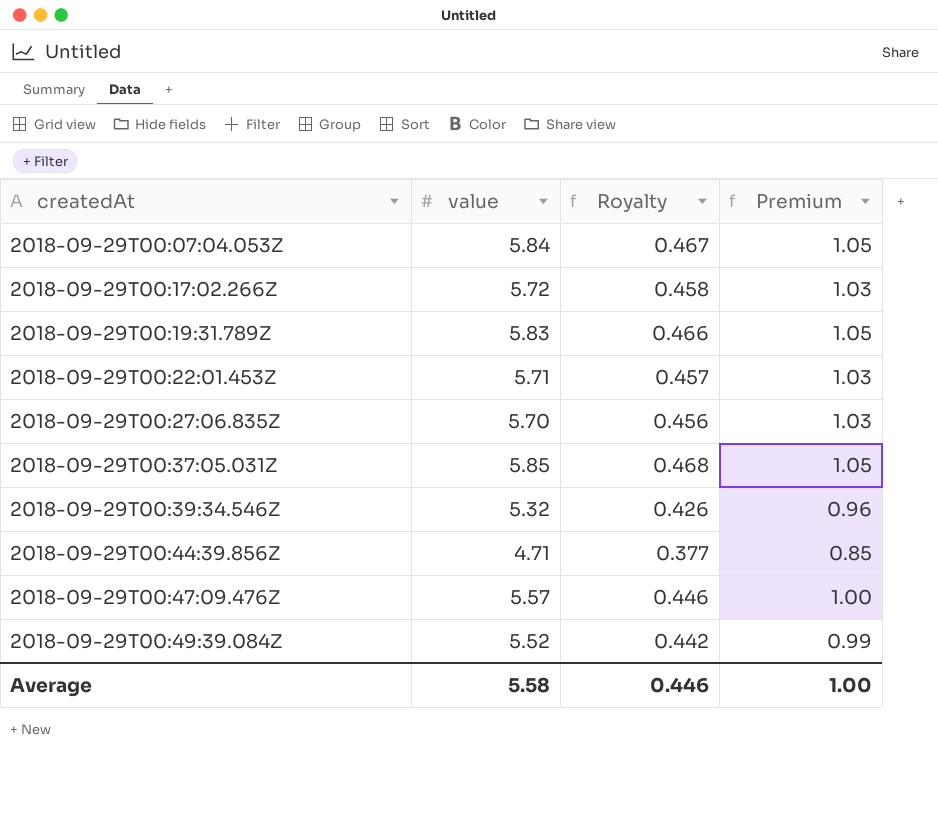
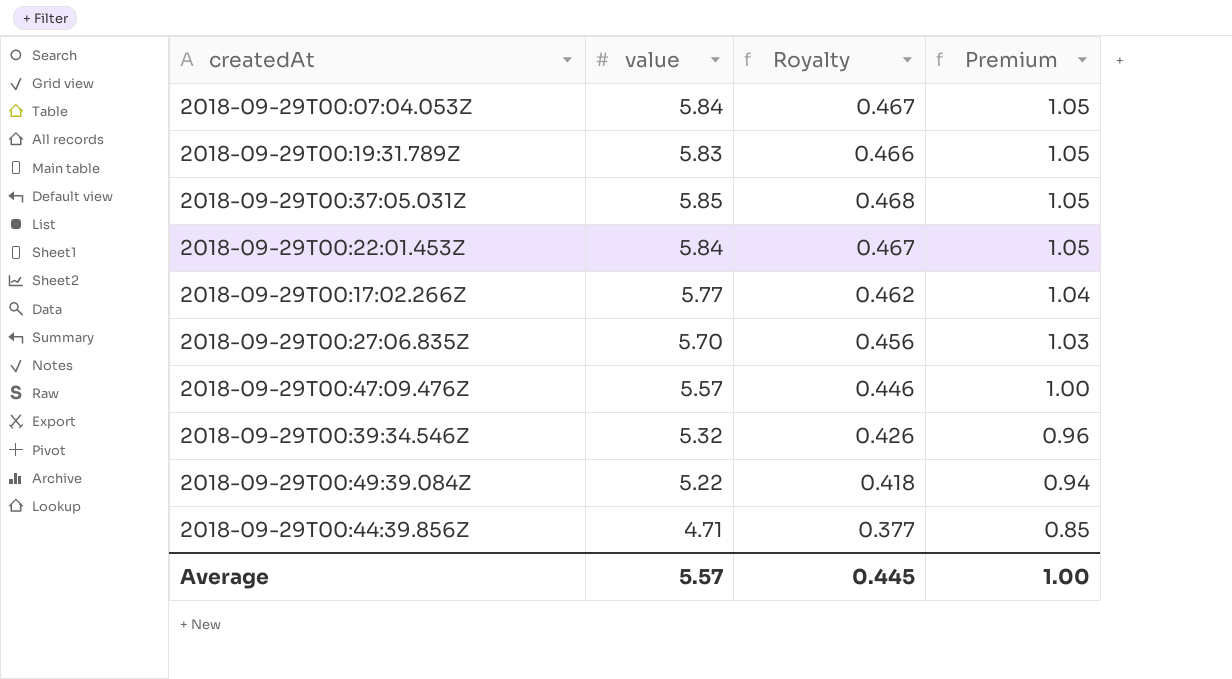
row order: createdAt ascending -> Premium descending
2018-09-29T00:22:01.453Z | value: 5.71 -> 5.84
2018-09-29T00:22:01.453Z | Royalty: 0.457 -> 0.467
2018-09-29T00:22:01.453Z | Premium: 1.03 -> 1.05
2018-09-29T00:17:02.266Z | value: 5.72 -> 5.77
2018-09-29T00:17:02.266Z | Royalty: 0.458 -> 0.462
2018-09-29T00:17:02.266Z | Premium: 1.03 -> 1.04
2018-09-29T00:49:39.084Z | value: 5.52 -> 5.22
2018-09-29T00:49:39.084Z | Royalty: 0.442 -> 0.418
2018-09-29T00:49:39.084Z | Premium: 0.99 -> 0.94
Average | value: 5.58 -> 5.57
Average | Royalty: 0.446 -> 0.445

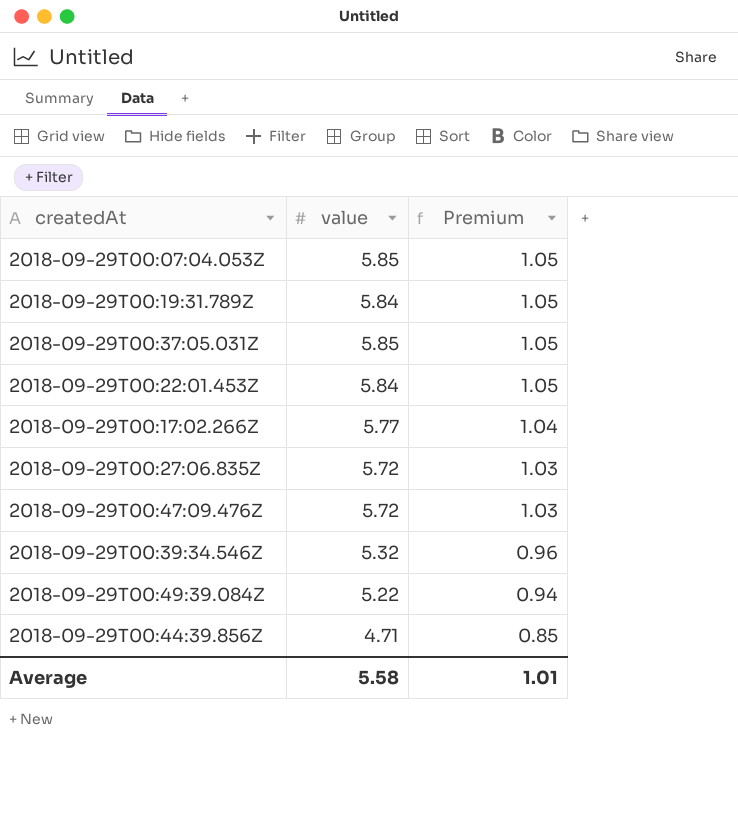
column Royalty | formula: [value] * 0.08 -> none
2018-09-29T00:07:04.053Z | value: 5.84 -> 5.85
2018-09-29T00:19:31.789Z | value: 5.83 -> 5.84
2018-09-29T00:27:06.835Z | value: 5.70 -> 5.72
2018-09-29T00:47:09.476Z | value: 5.57 -> 5.72
2018-09-29T00:47:09.476Z | Premium: 1.00 -> 1.03
Average | value: 5.57 -> 5.58
Average | Premium: 1.00 -> 1.01

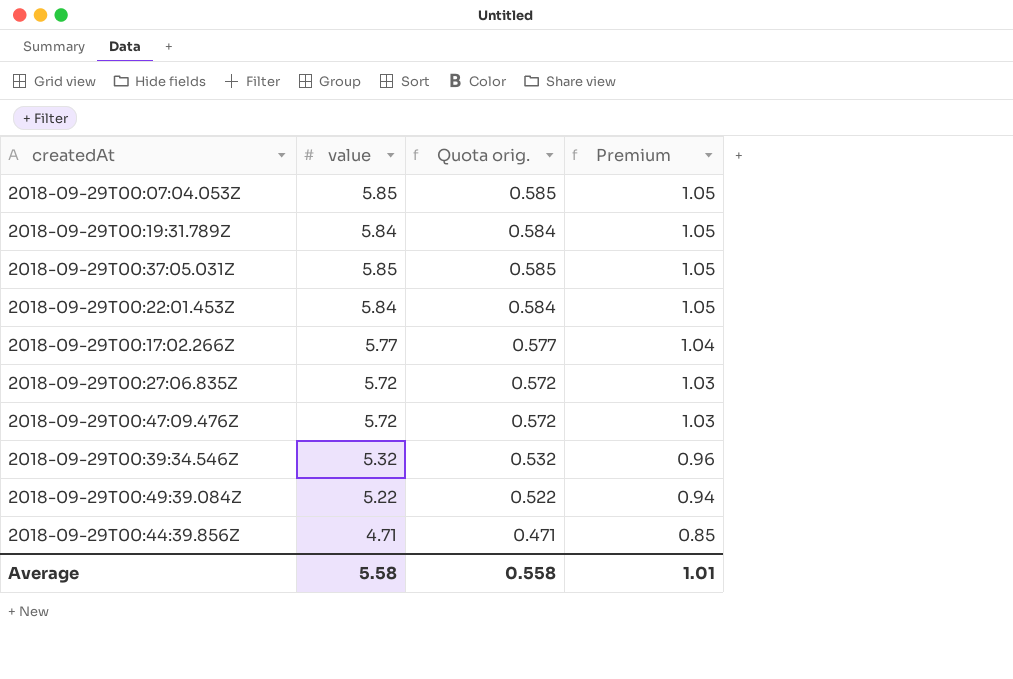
column Quota orig. | formula: none -> [value] * 0.1

